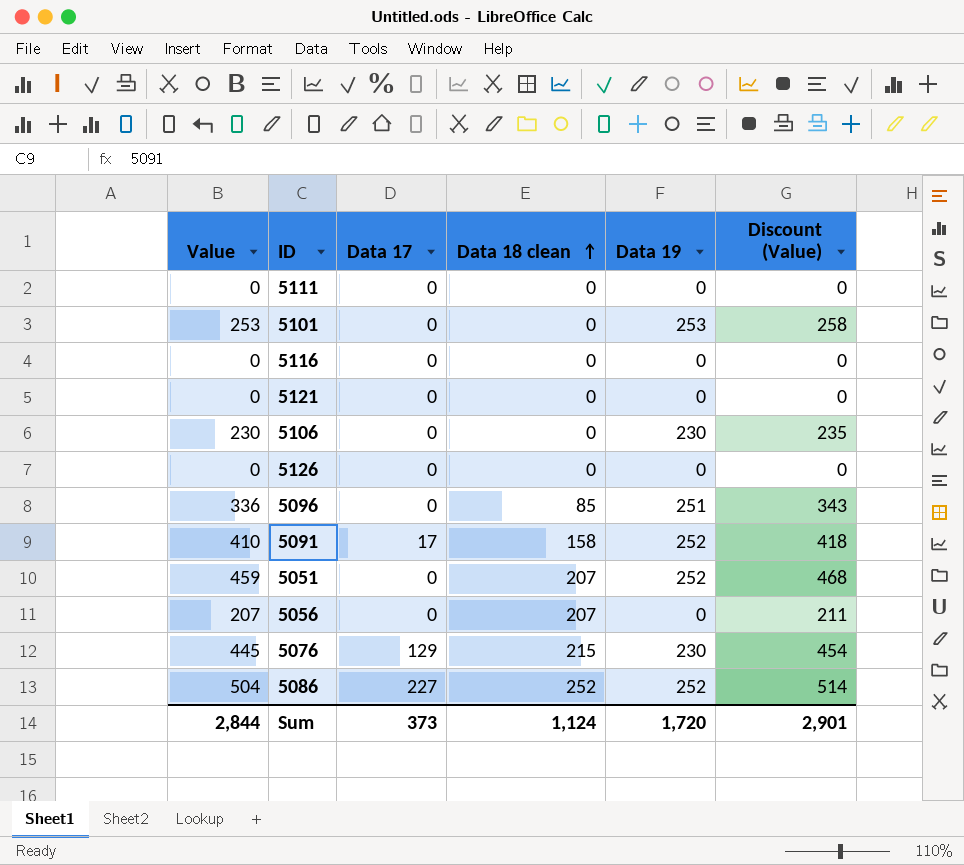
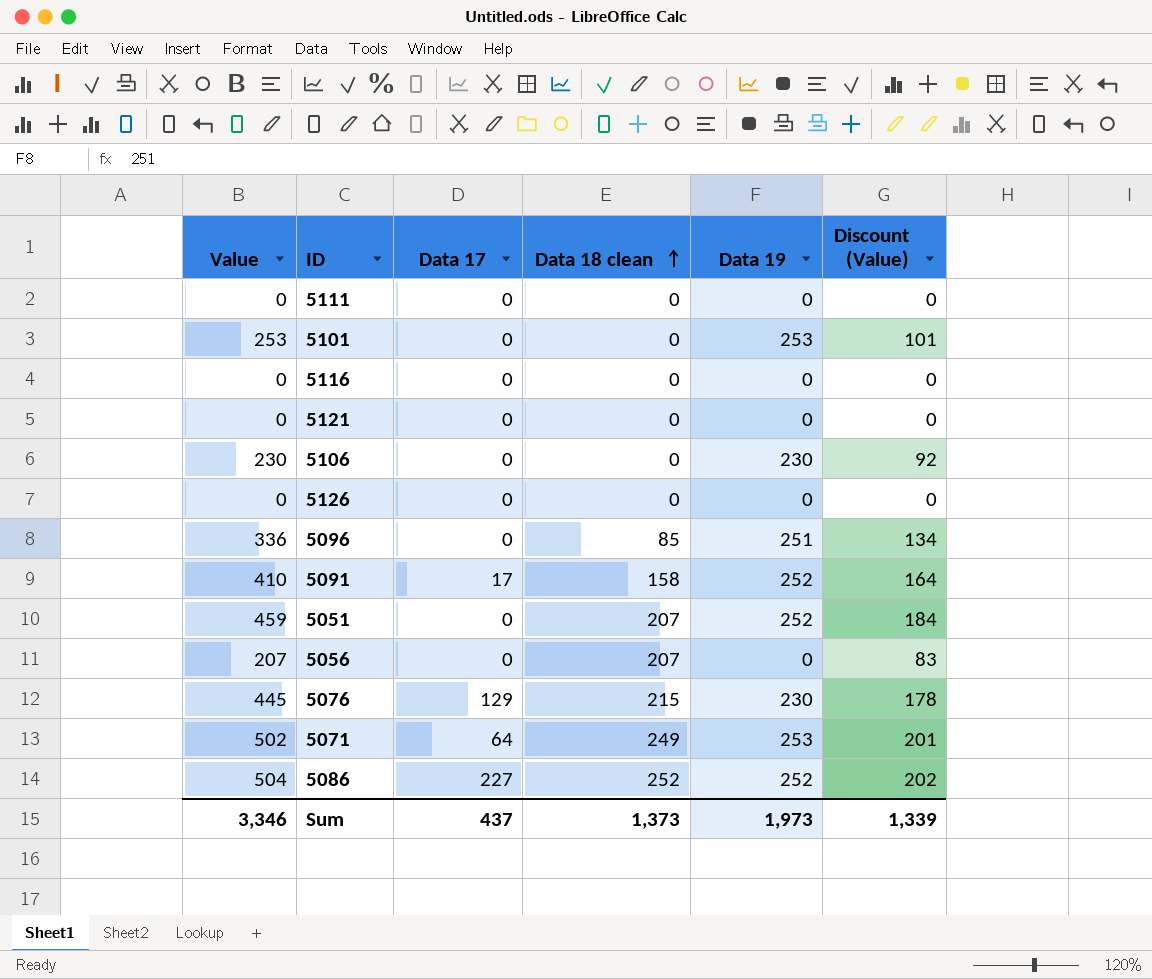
column Discount (Value) | formula: [Value] * 1.02 -> [Value] * 0.4
row 5071: none -> 502 | 64 | 249 | 253 | 201
Sum | Value: 2,844 -> 3,346
Sum | Data 17: 373 -> 437
Sum | Data 18 clean: 1,124 -> 1,373
Sum | Data 19: 1,720 -> 1,973
Sum | Discount (Value): 2,901 -> 1,339

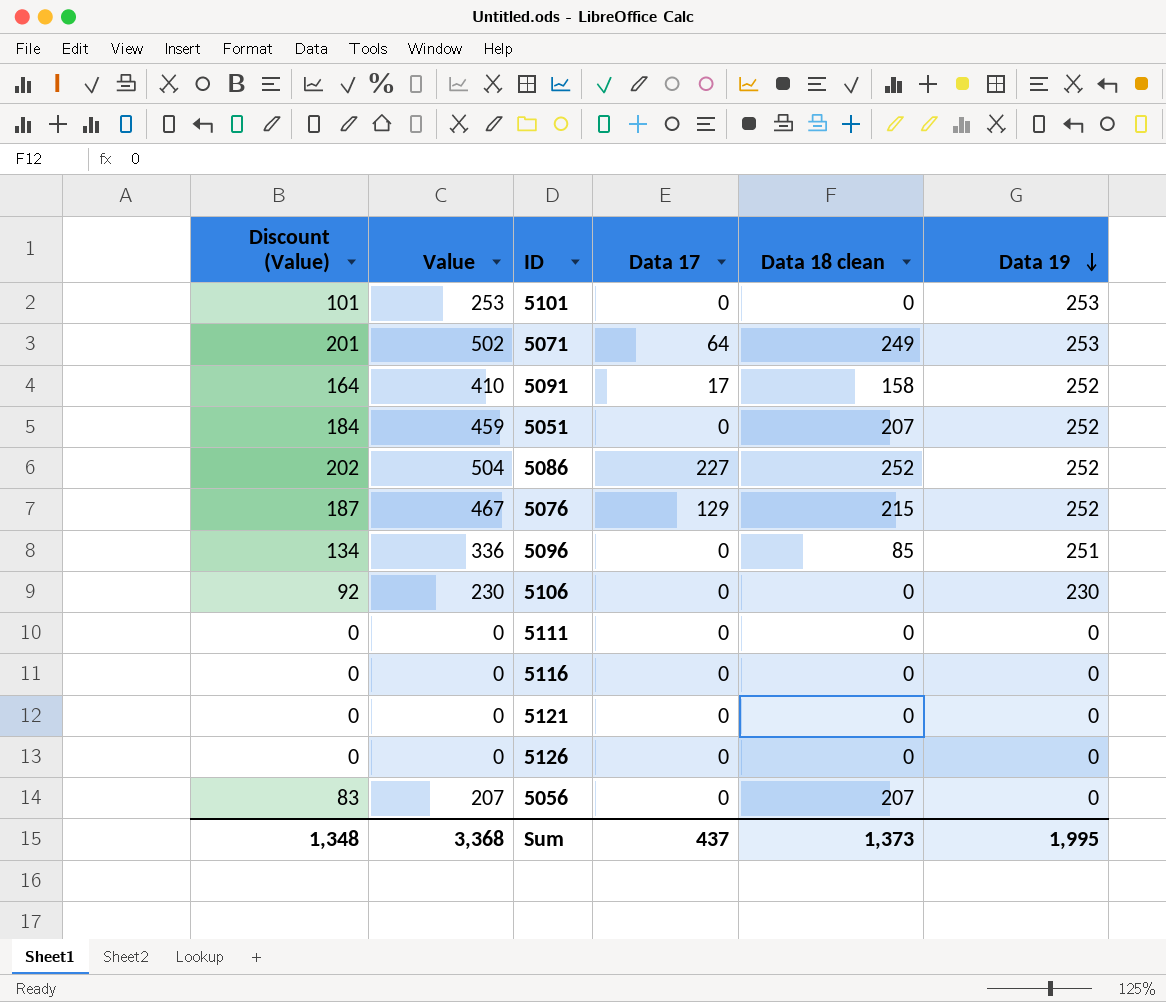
row order: Data 18 clean ascending -> Data 19 descending
column Discount (Value) | position: 6 -> 1
5076 | Discount (Value): 178 -> 187
5076 | Value: 445 -> 467
5076 | Data 19: 230 -> 252
Sum | Discount (Value): 1,339 -> 1,348
Sum | Value: 3,346 -> 3,368
Sum | Data 19: 1,973 -> 1,995

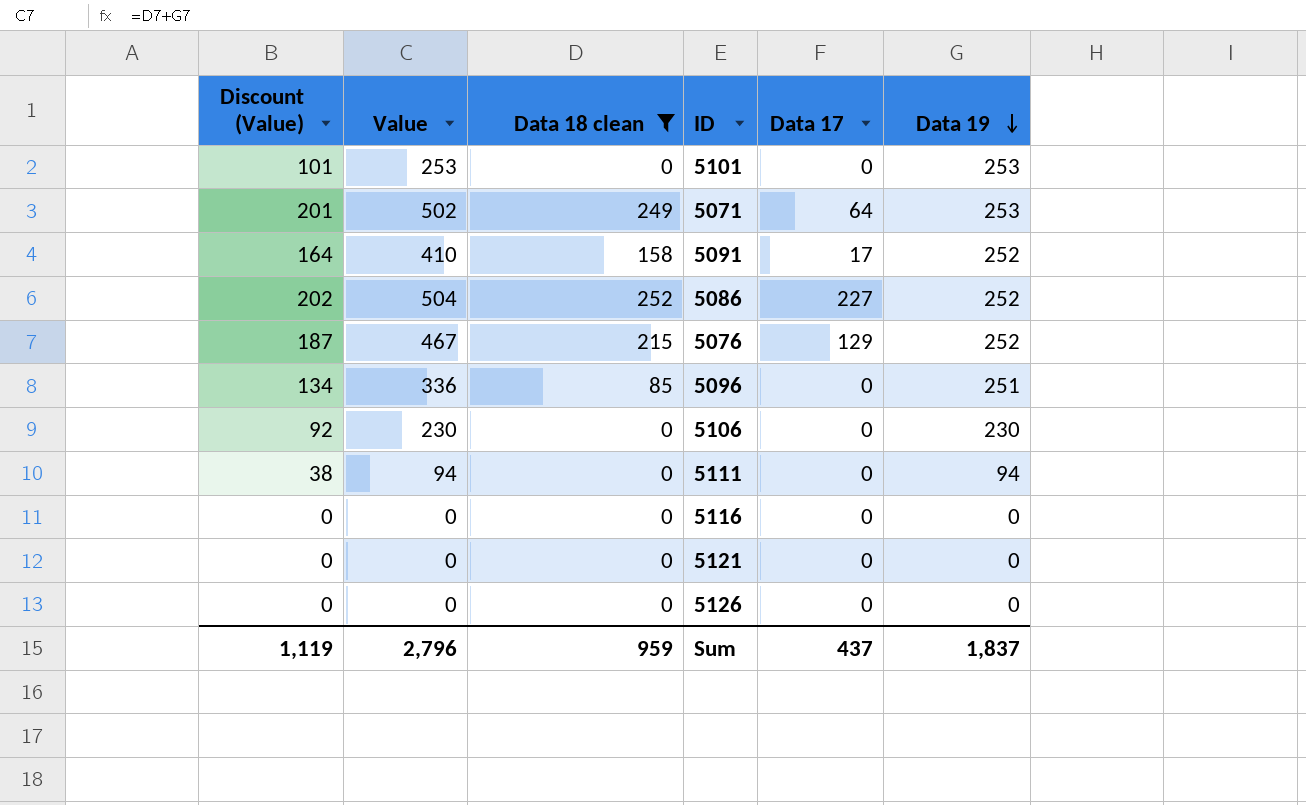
filter: none -> Data 18 clean != 207
column Data 18 clean | position: 5 -> 3
5111 | Discount (Value): 0 -> 38
5111 | Value: 0 -> 94
5111 | Data 19: 0 -> 94
Sum | Discount (Value): 1,348 -> 1,119
Sum | Value: 3,368 -> 2,796
Sum | Data 18 clean: 1,373 -> 959
Sum | Data 19: 1,995 -> 1,837

